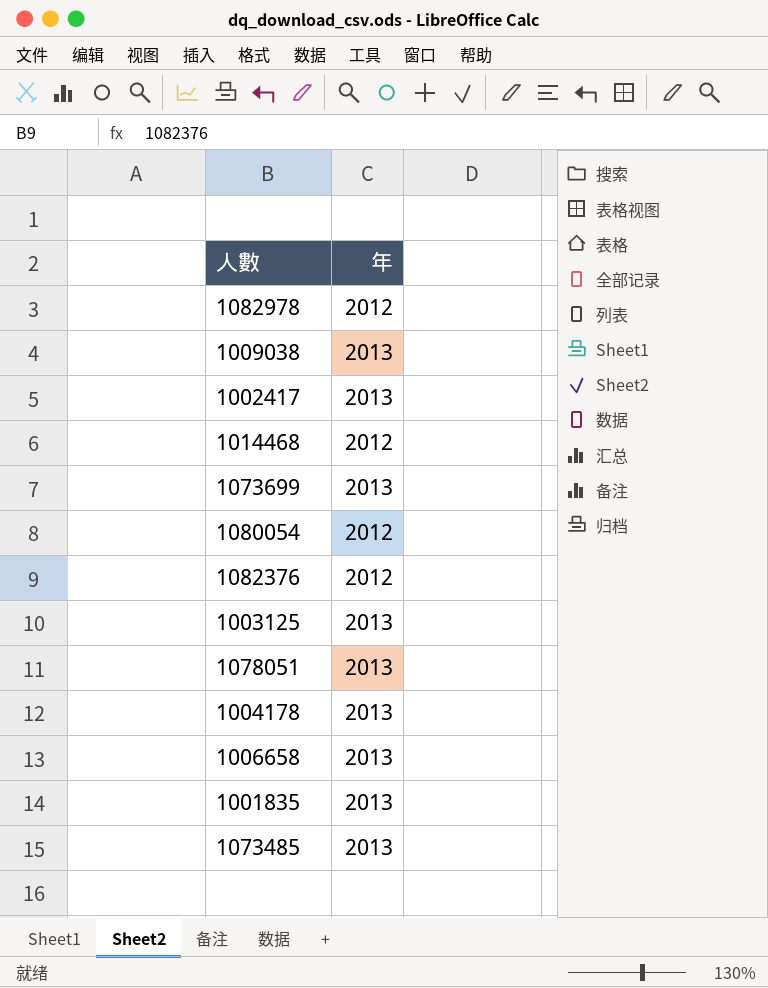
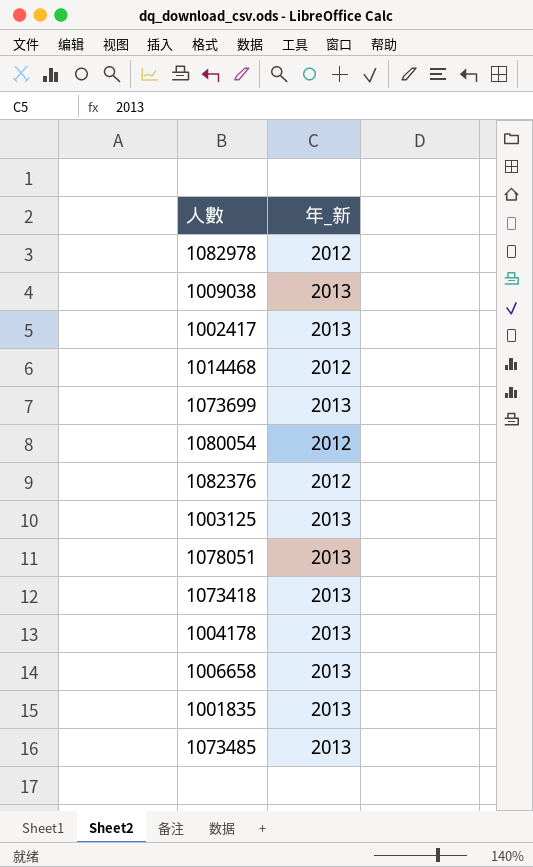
column name: 年 -> 年_新
row 1073418: none -> 2013

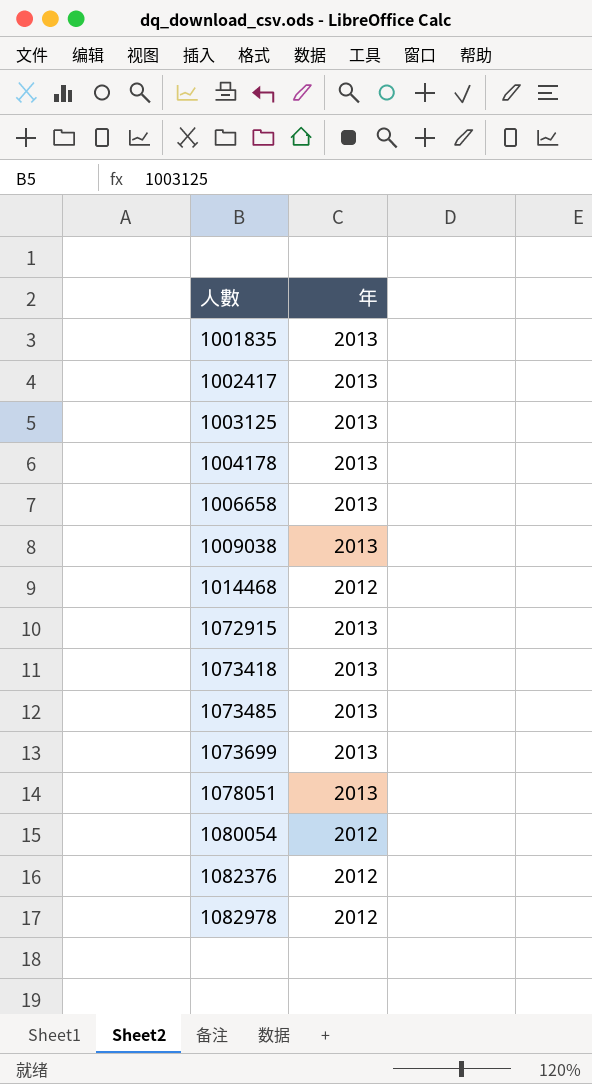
row order: none -> 人數 ascending
column name: 年_新 -> 年
row 1072915: none -> 2013

